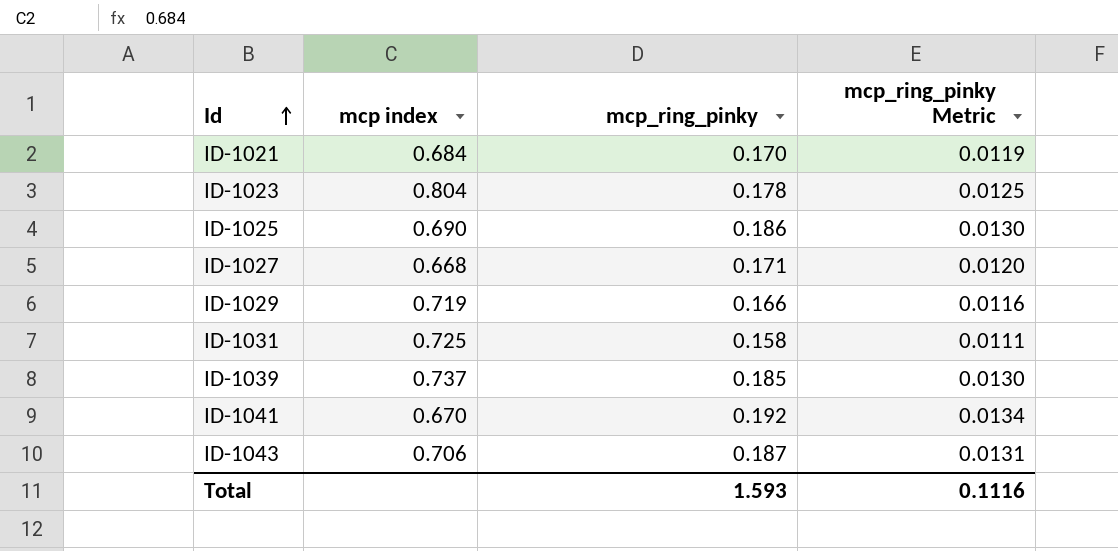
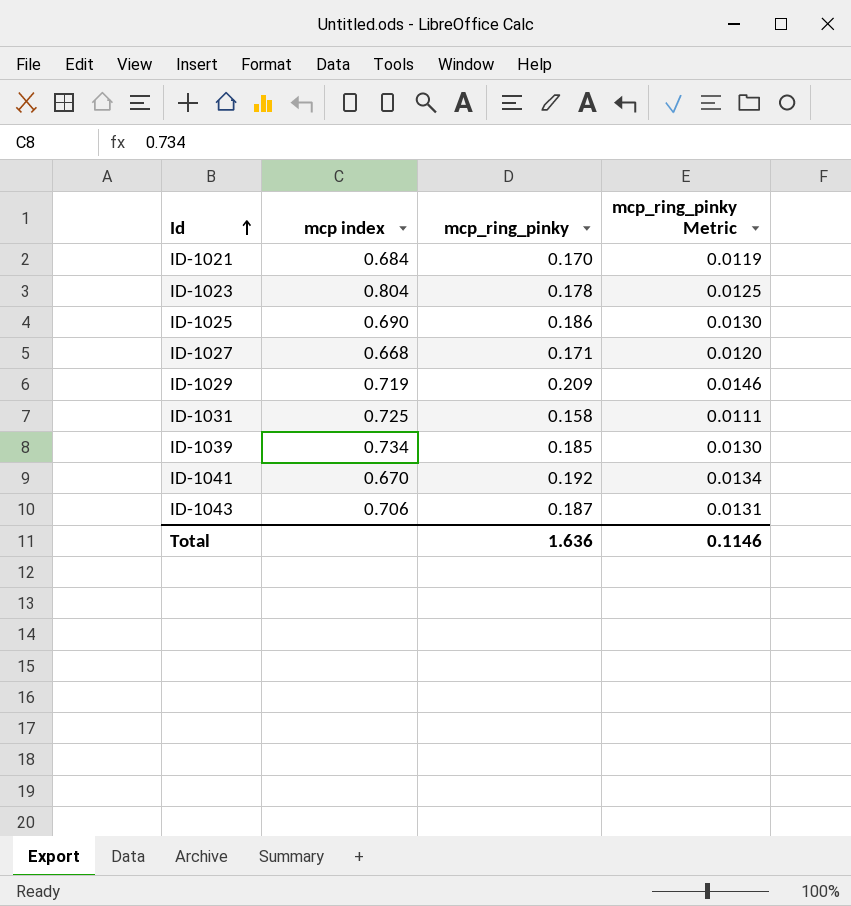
ID-1029 | mcp_ring_pinky: 0.166 -> 0.209
ID-1029 | mcp_ring_pinky Metric: 0.0116 -> 0.0146
ID-1039 | mcp index: 0.737 -> 0.734
Total | mcp_ring_pinky: 1.593 -> 1.636
Total | mcp_ring_pinky Metric: 0.1116 -> 0.1146

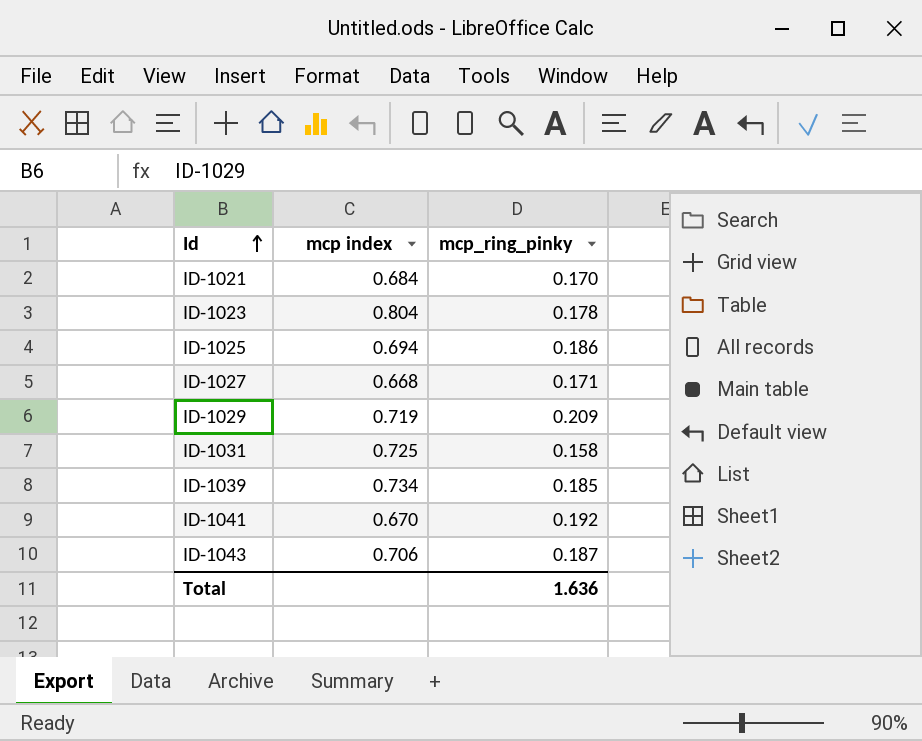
column mcp_ring_pinky Metric | formula: [mcp_ring_pinky] * 0.07 -> none
ID-1025 | mcp index: 0.690 -> 0.694

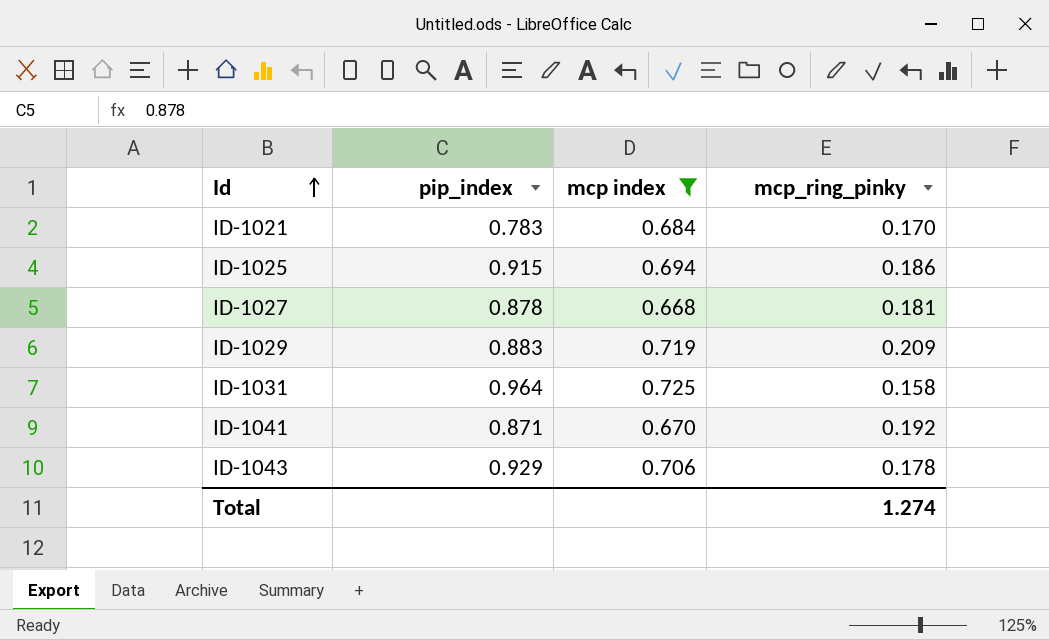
filter: none -> mcp index <= 0.725
column pip_index | position: none -> 2
ID-1027 | mcp_ring_pinky: 0.171 -> 0.181
ID-1043 | mcp_ring_pinky: 0.187 -> 0.178
Total | mcp_ring_pinky: 1.636 -> 1.274

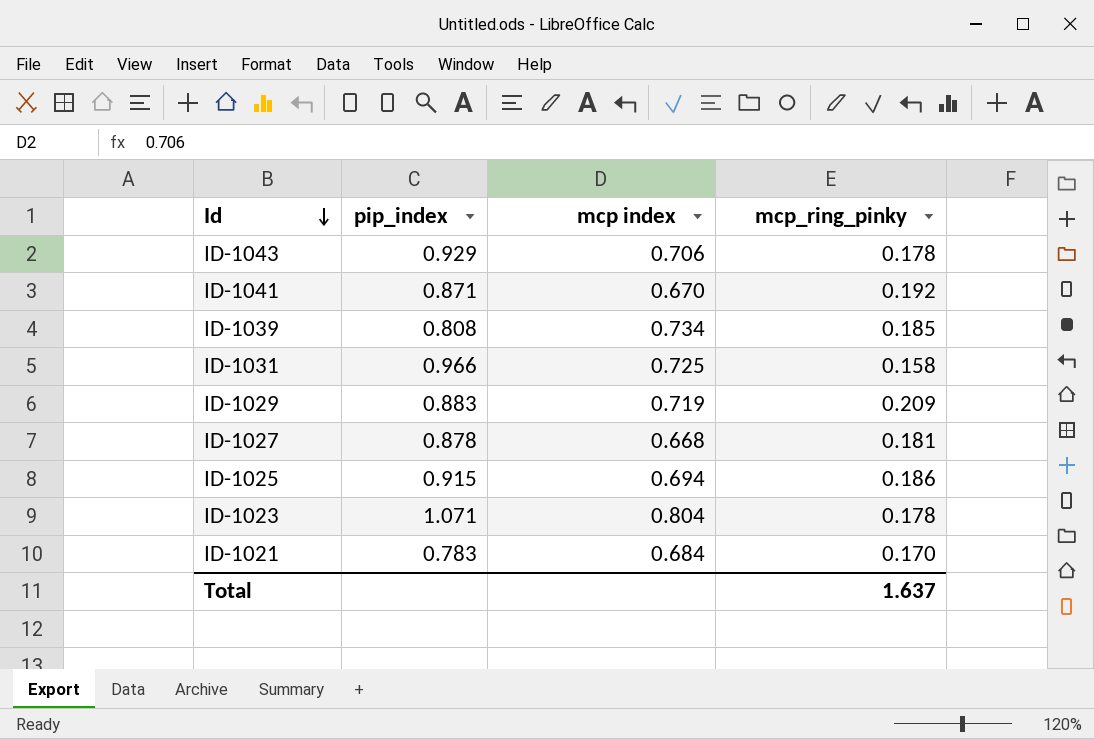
filter: mcp index <= 0.725 -> none
row order: Id ascending -> Id descending
ID-1031 | pip_index: 0.964 -> 0.966
Total | mcp_ring_pinky: 1.274 -> 1.637

